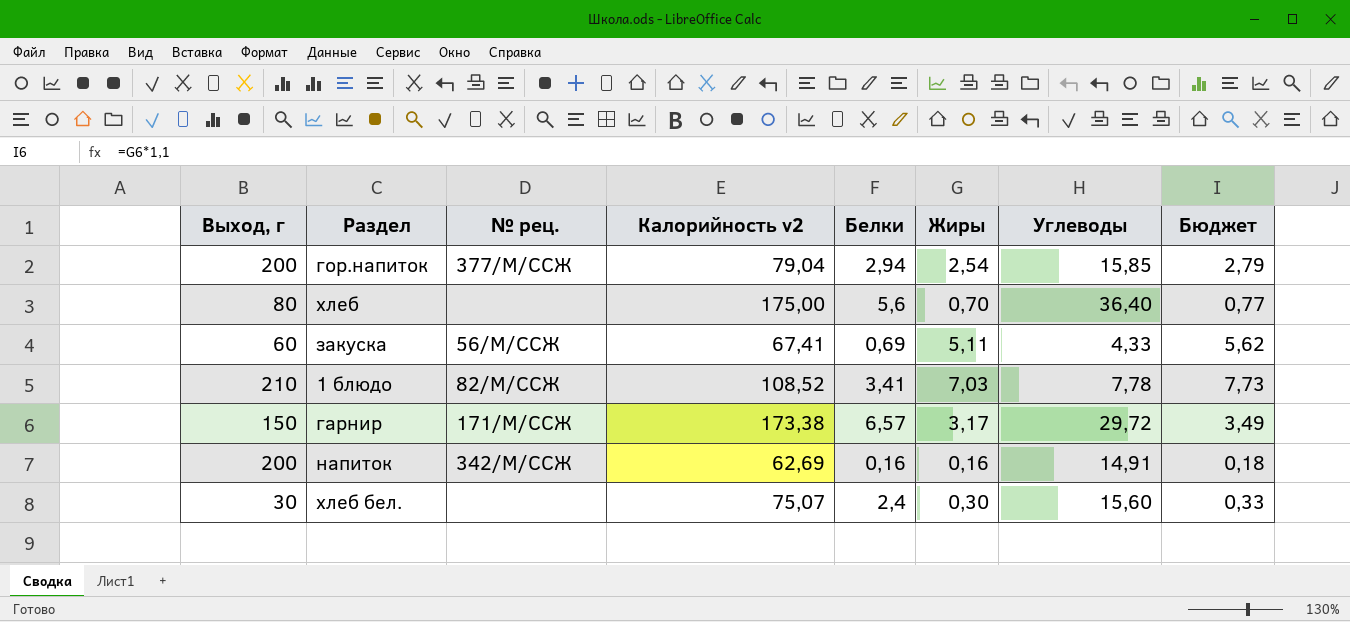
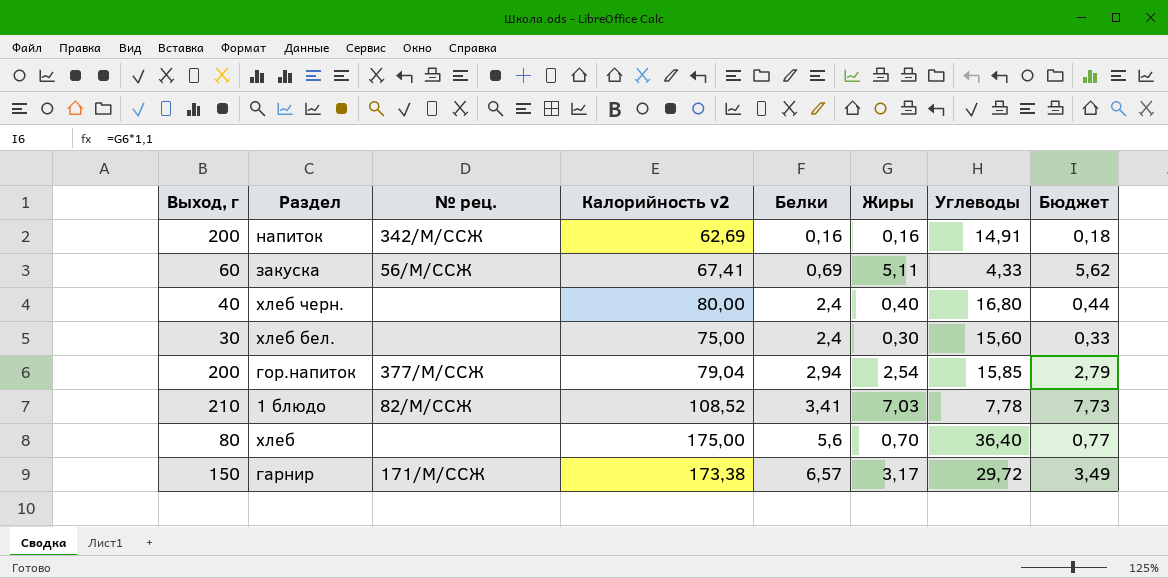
row order: none -> Белки ascending
row хлеб черн.: none -> 40 | none | 80,00 | 2,4 | 0,40 | 16,80 | 0,44
хлеб бел. | Калорийность v2: 75,07 -> 75,00

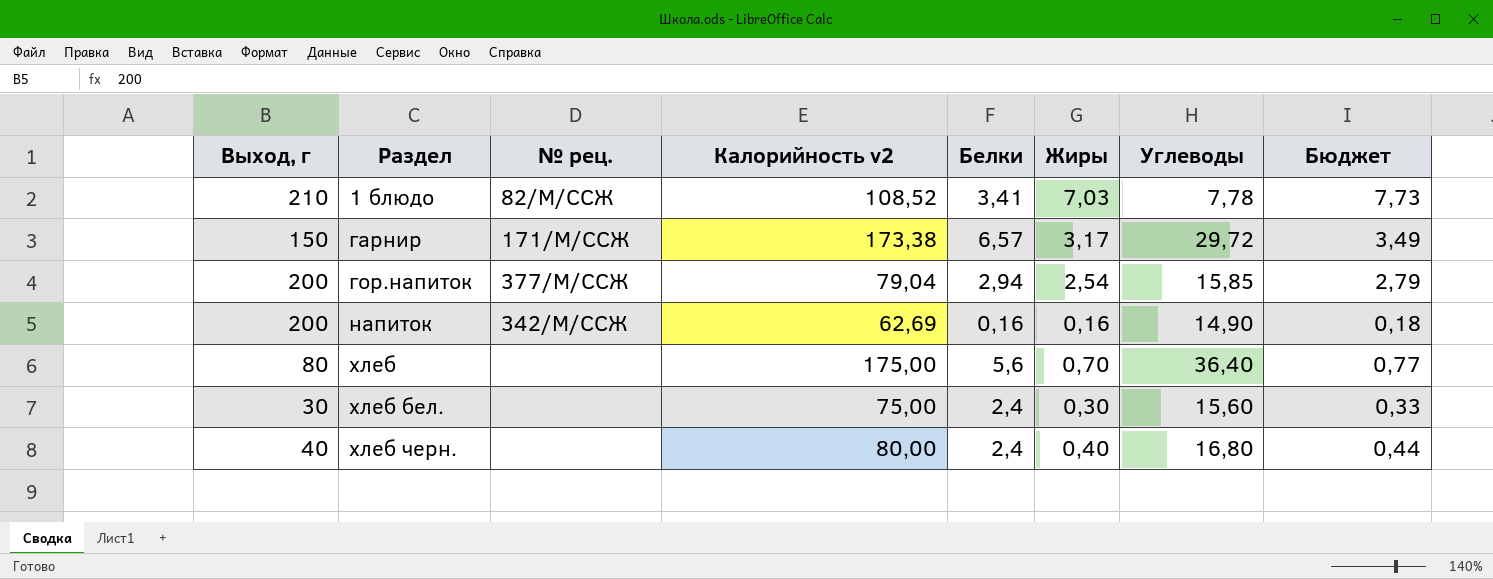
row order: Белки ascending -> Раздел ascending
row закуска: 60 | 56/М/ССЖ | 67,41 | 0,69 | 5,11 | 4,33 | 5,62 -> none
напиток | Углеводы: 14,91 -> 14,90

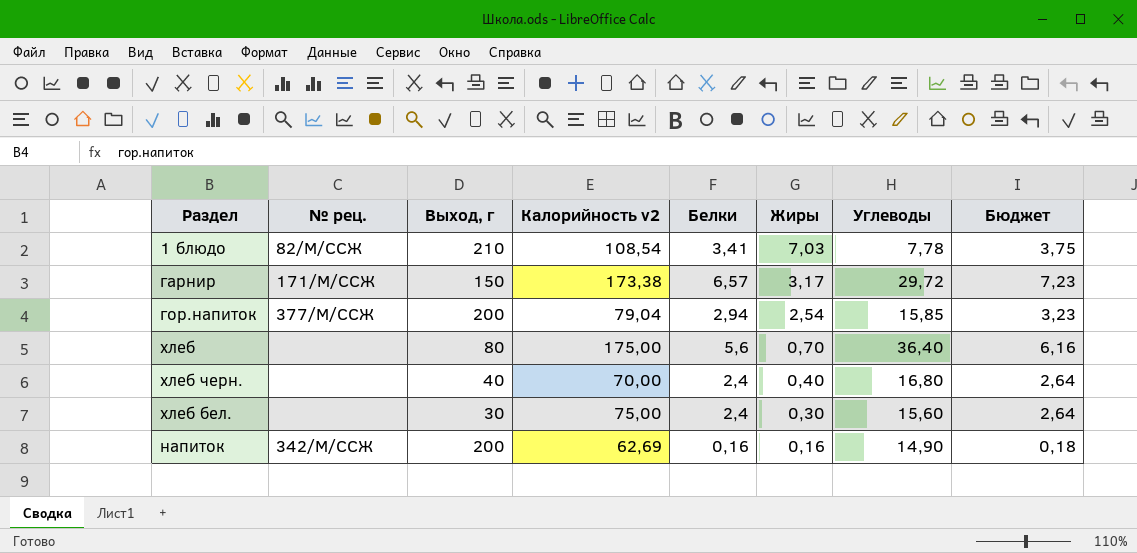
row order: Раздел ascending -> Жиры descending
column Выход, г | position: 1 -> 3
column Бюджет | formula: [Жиры] * 1,1 -> [Белки] * 1,1
1 блюдо | Калорийность v2: 108,52 -> 108,54
хлеб черн. | Калорийность v2: 80,00 -> 70,00

